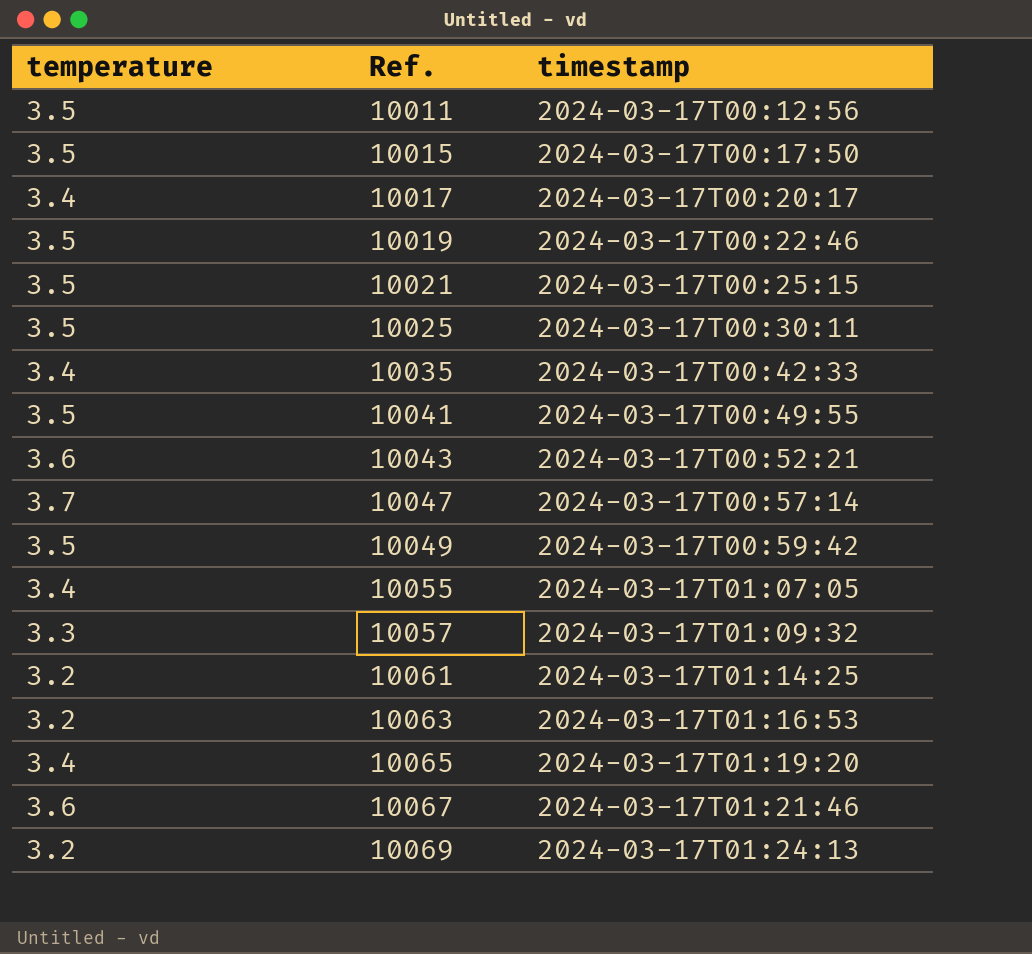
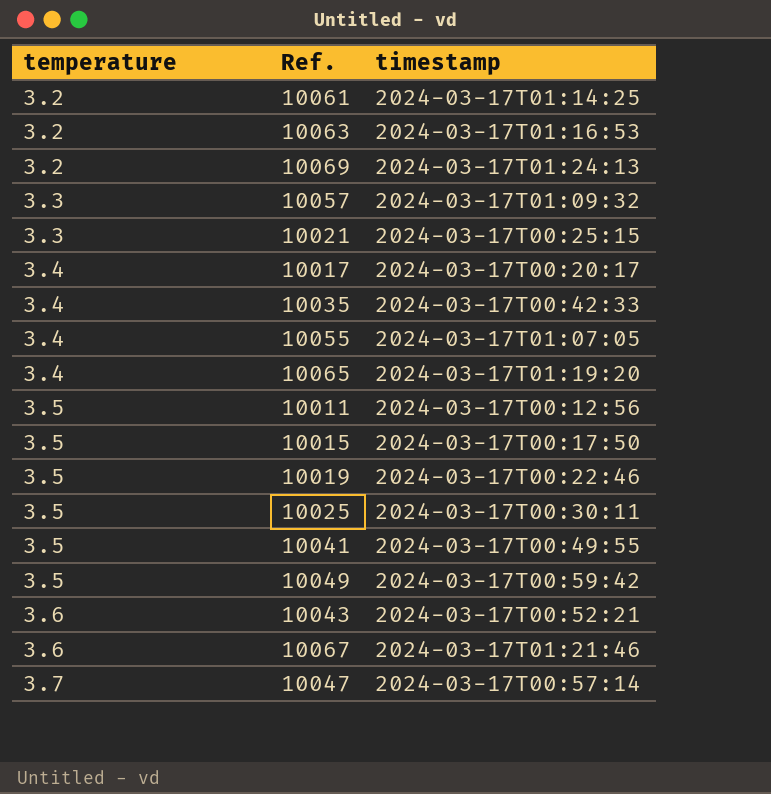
row order: Ref. ascending -> temperature ascending
10021 | temperature: 3.5 -> 3.3

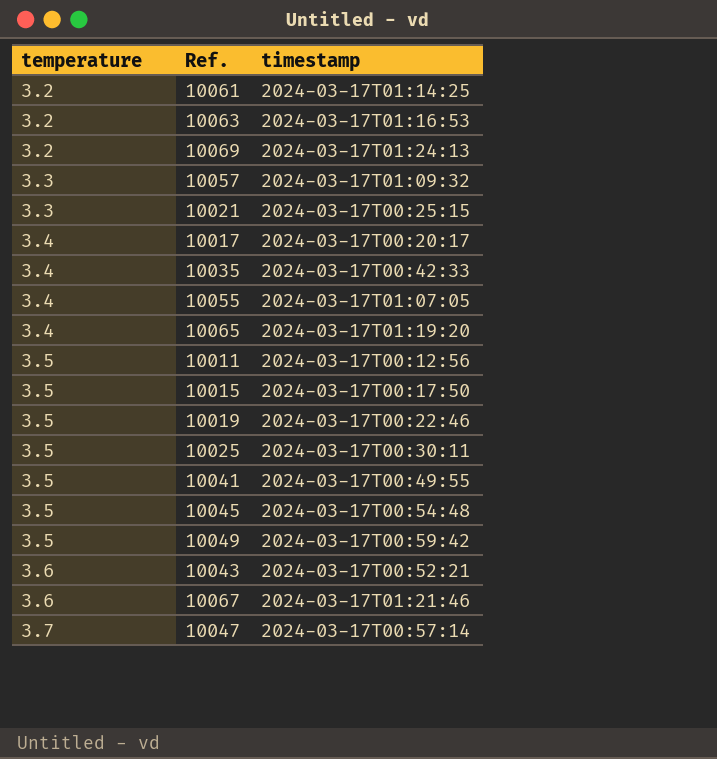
row 10045: none -> 3.5 | 2024-03-17T00:54:48

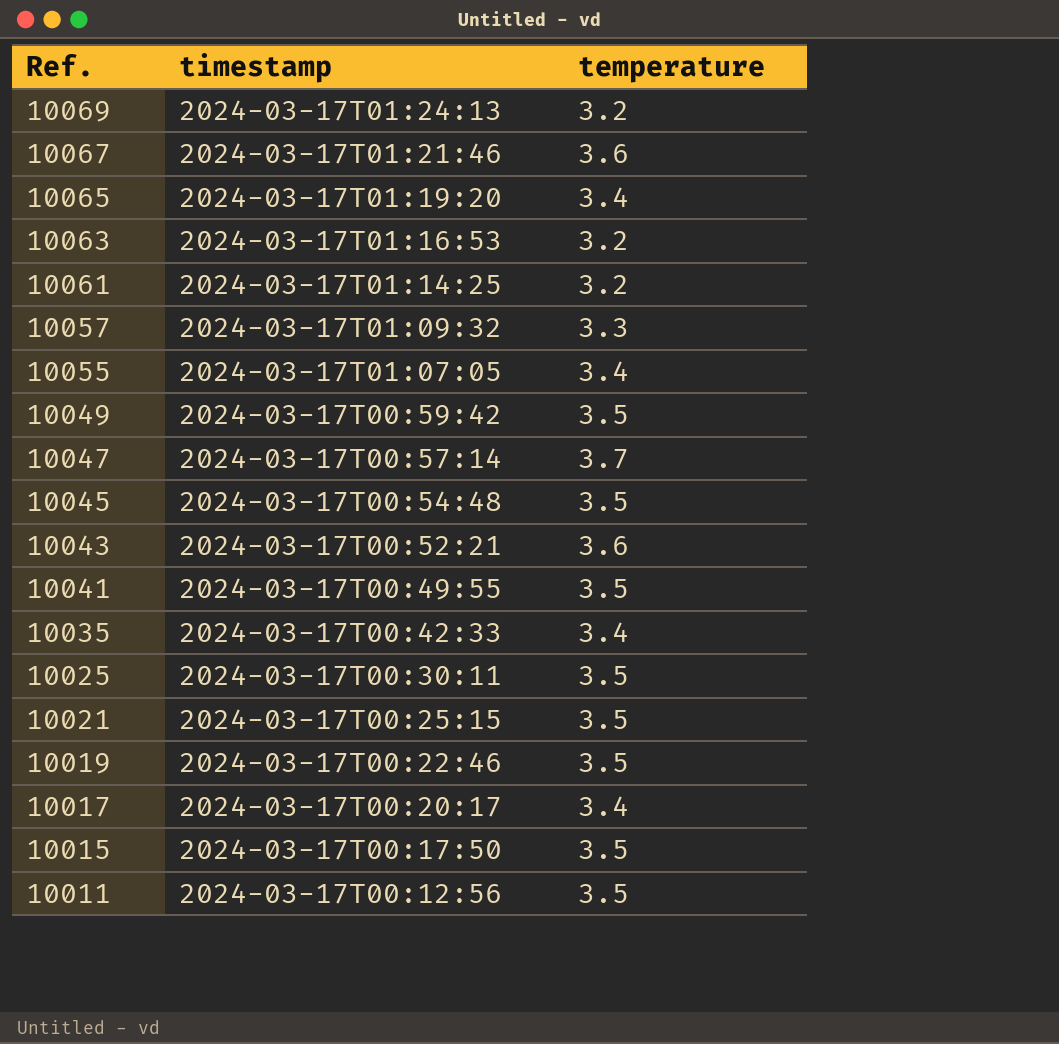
row order: temperature ascending -> Ref. descending
column temperature | position: 1 -> 3
10021 | temperature: 3.3 -> 3.5

